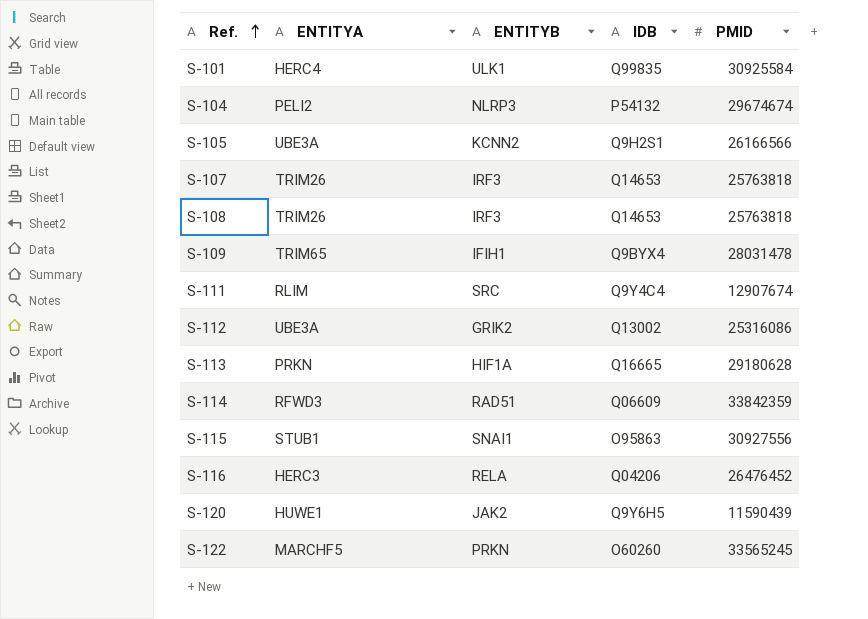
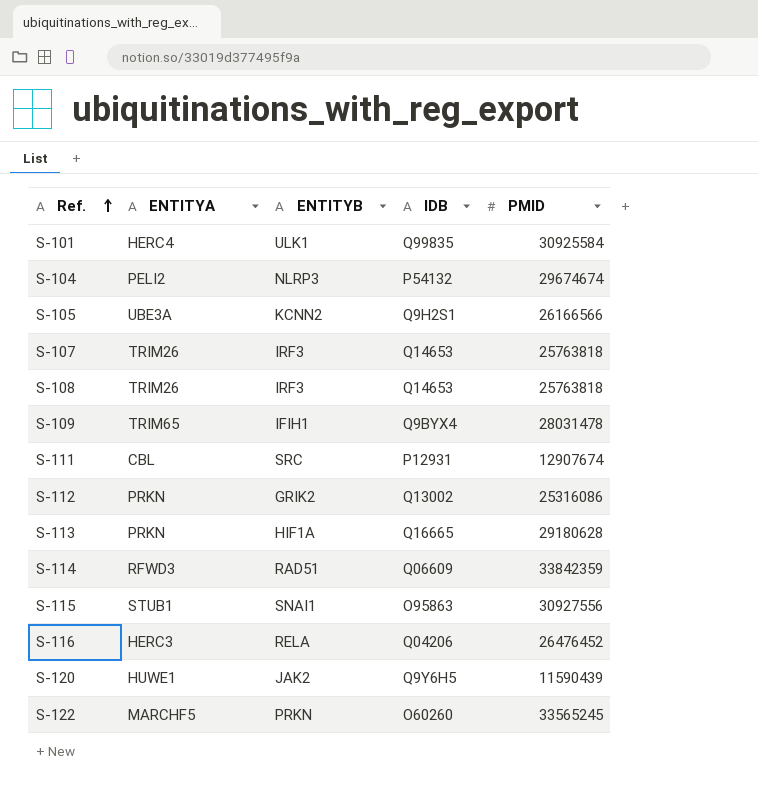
S-111 | ENTITYA: RLIM -> CBL
S-111 | IDB: Q9Y4C4 -> P12931
S-112 | ENTITYA: UBE3A -> PRKN

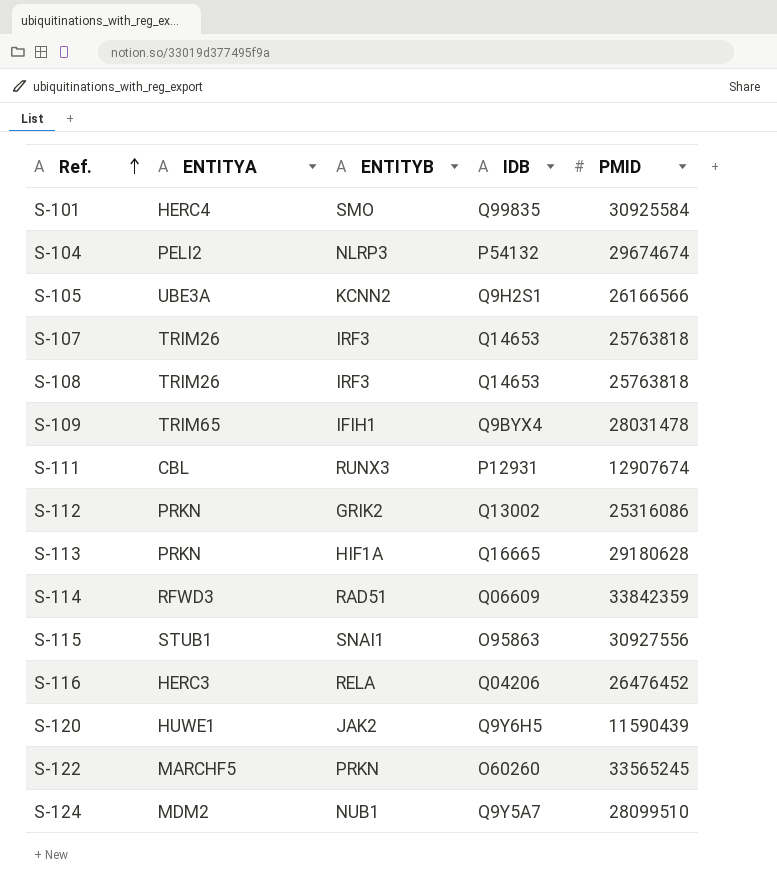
S-101 | ENTITYB: ULK1 -> SMO
S-111 | ENTITYB: SRC -> RUNX3
row S-124: none -> MDM2 | NUB1 | Q9Y5A7 | 28099510

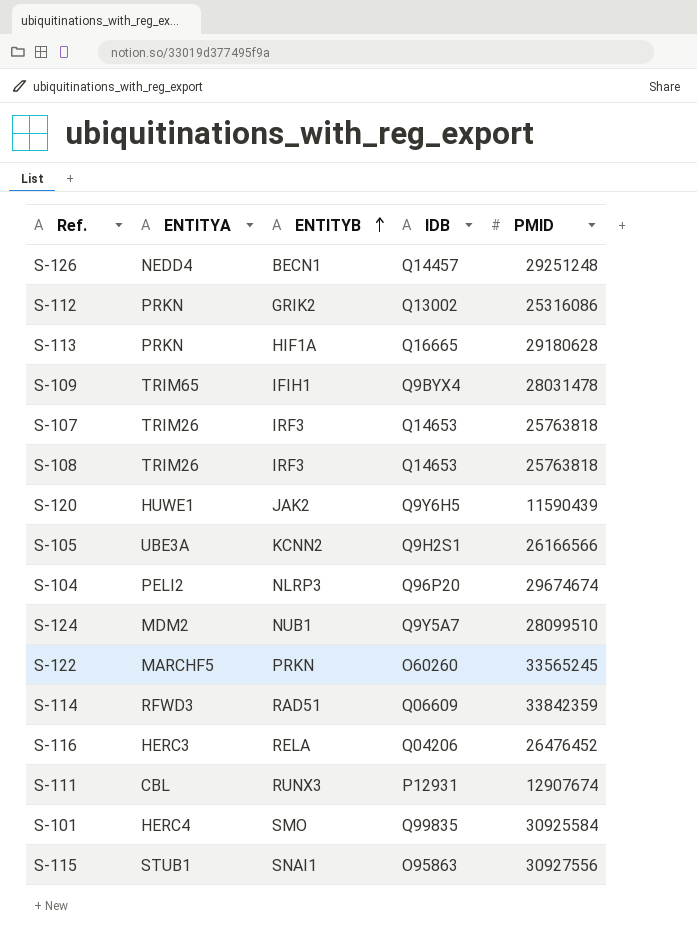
row order: Ref. ascending -> ENTITYB ascending
row S-126: none -> NEDD4 | BECN1 | Q14457 | 29251248
S-104 | IDB: P54132 -> Q96P20

